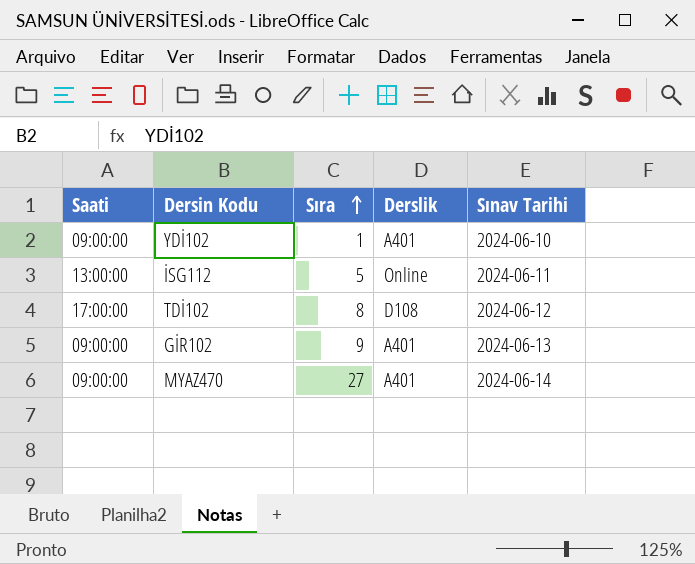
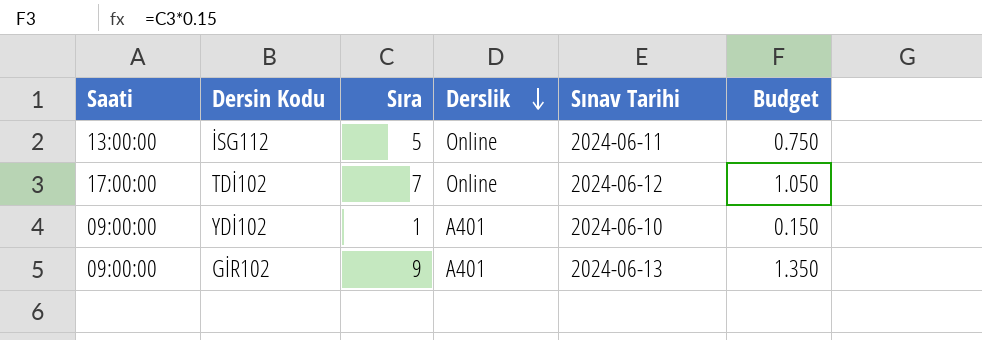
row order: Sıra ascending -> Derslik descending
column Budget | formula: none -> [Sıra] * 0.15
row MYAZ470: 09:00:00 | 27 | A401 | 2024-06-14 -> none
TDİ102 | Sıra: 8 -> 7
TDİ102 | Derslik: D108 -> Online

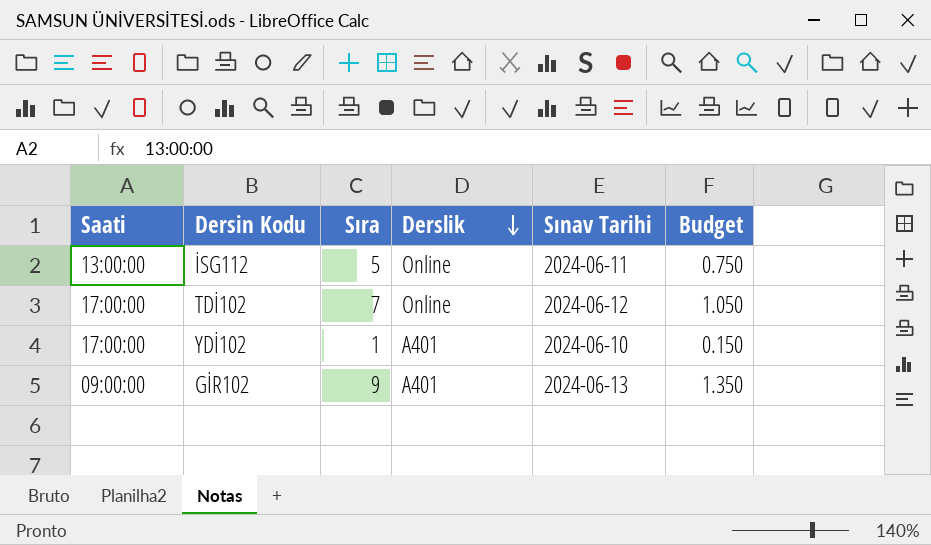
YDİ102 | Saati: 09:00:00 -> 17:00:00

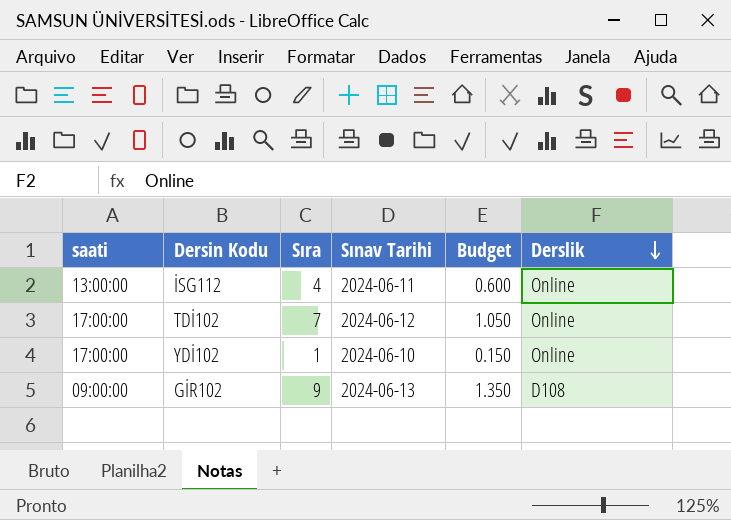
column name: Saati -> saati
column Derslik | position: 4 -> 6
İSG112 | Sıra: 5 -> 4
İSG112 | Budget: 0.750 -> 0.600
YDİ102 | Derslik: A401 -> Online
GİR102 | Derslik: A401 -> D108

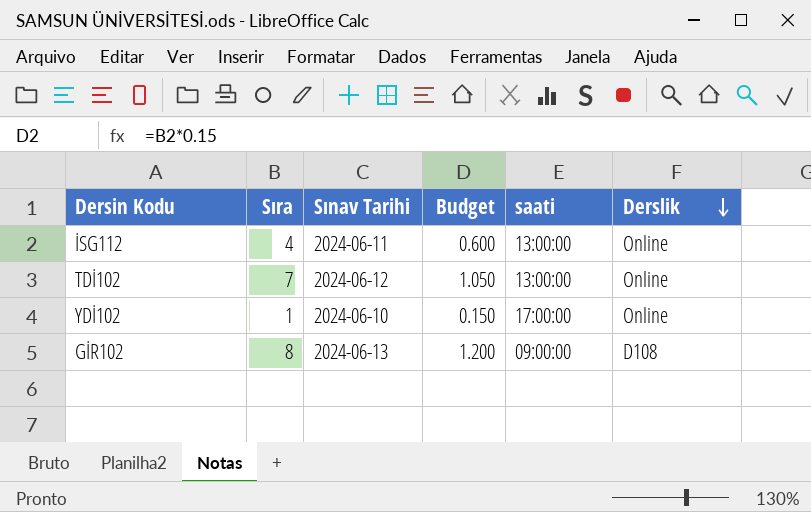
column saati | position: 1 -> 5
TDİ102 | saati: 17:00:00 -> 13:00:00
GİR102 | Sıra: 9 -> 8
GİR102 | Budget: 1.350 -> 1.200

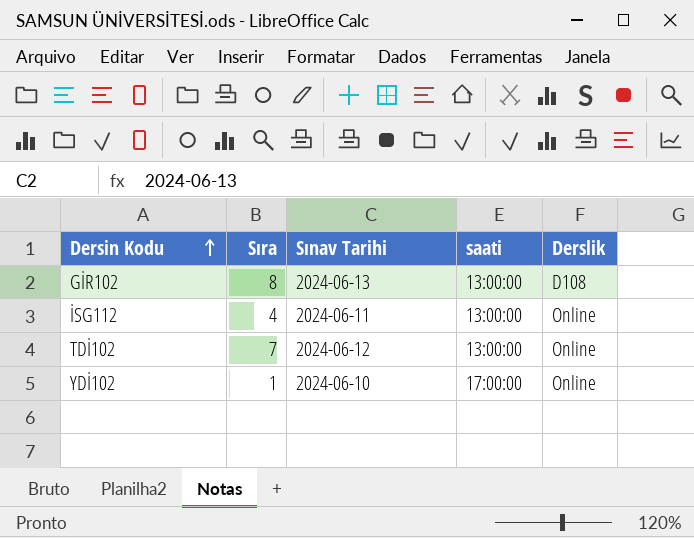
row order: Derslik descending -> Dersin Kodu ascending
column Budget | formula: [Sıra] * 0.15 -> none
GİR102 | saati: 09:00:00 -> 13:00:00

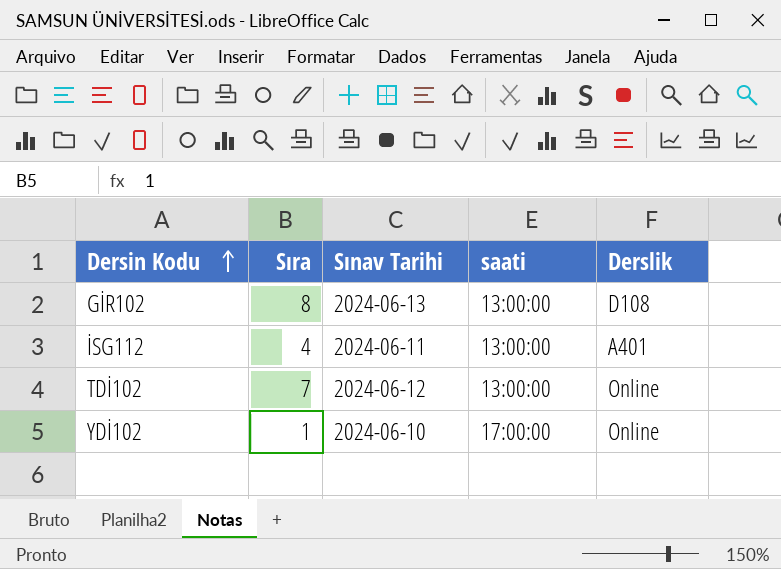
İSG112 | Derslik: Online -> A401

